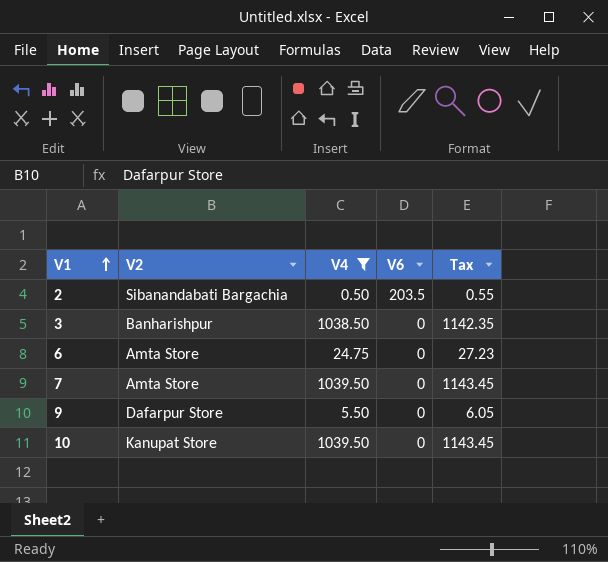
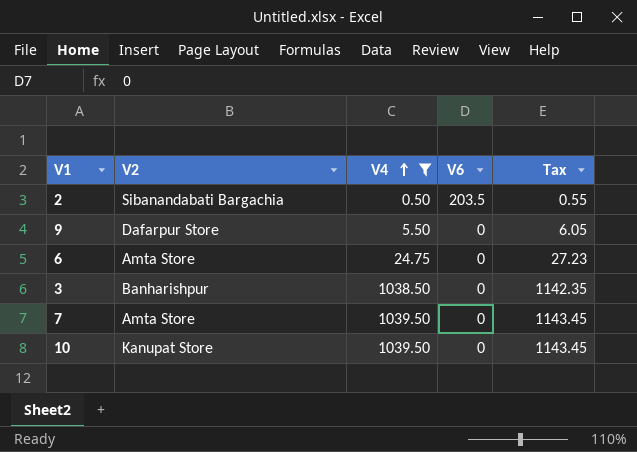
row order: V1 ascending -> V4 ascending

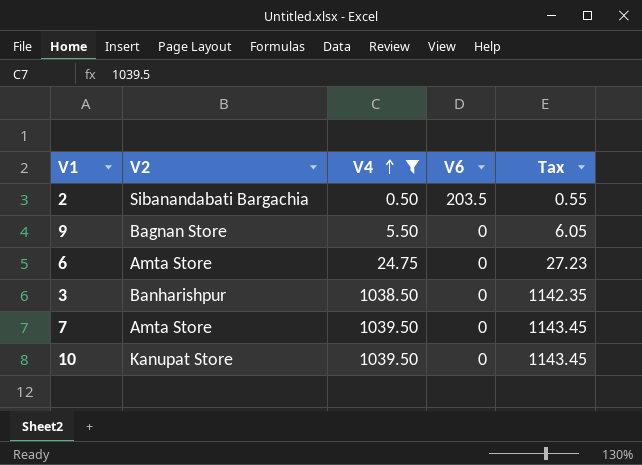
9 | V2: Dafarpur Store -> Bagnan Store

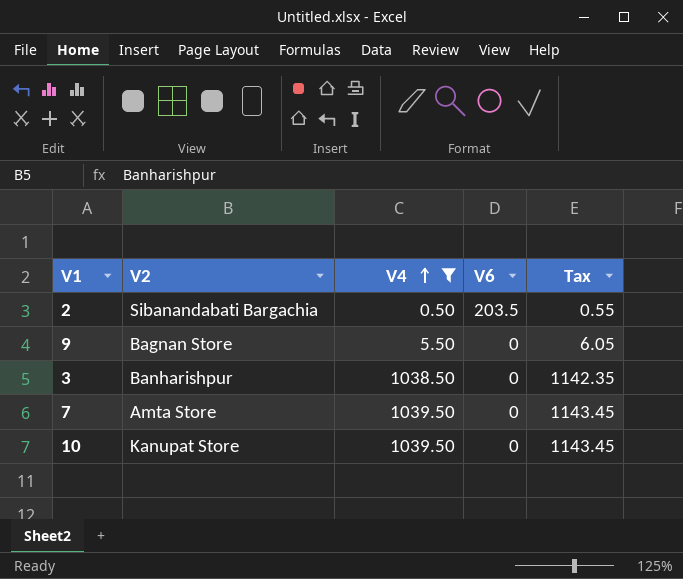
row 6: Amta Store | 24.75 | 0 | 27.23 -> none

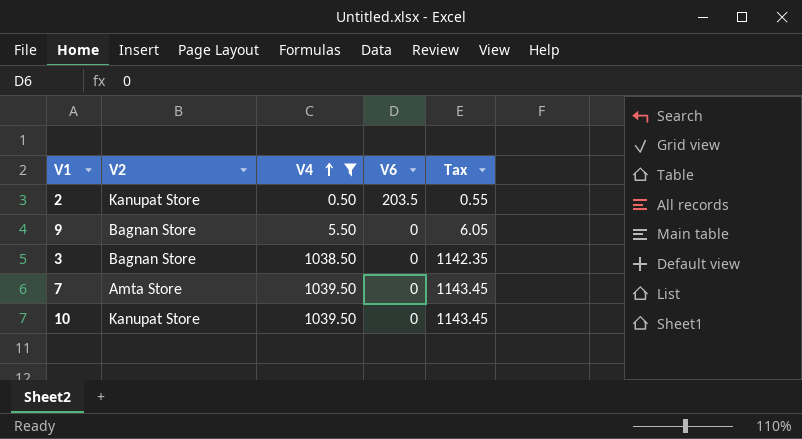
2 | V2: Sibanandabati Bargachia -> Kanupat Store
3 | V2: Banharishpur -> Bagnan Store

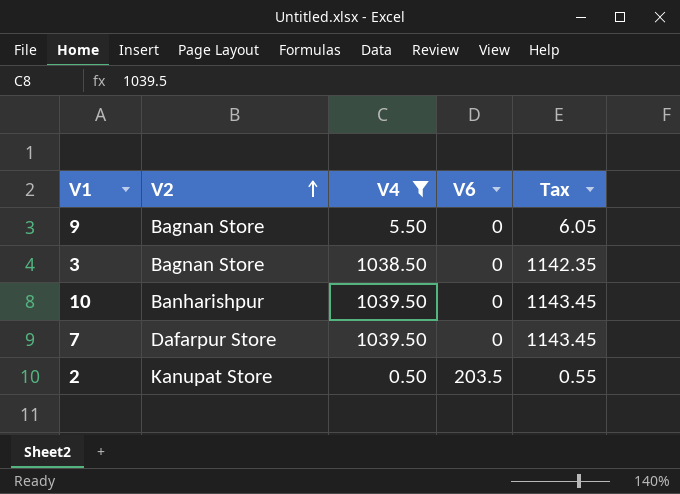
row order: V4 ascending -> V2 ascending
10 | V2: Kanupat Store -> Banharishpur
7 | V2: Amta Store -> Dafarpur Store

